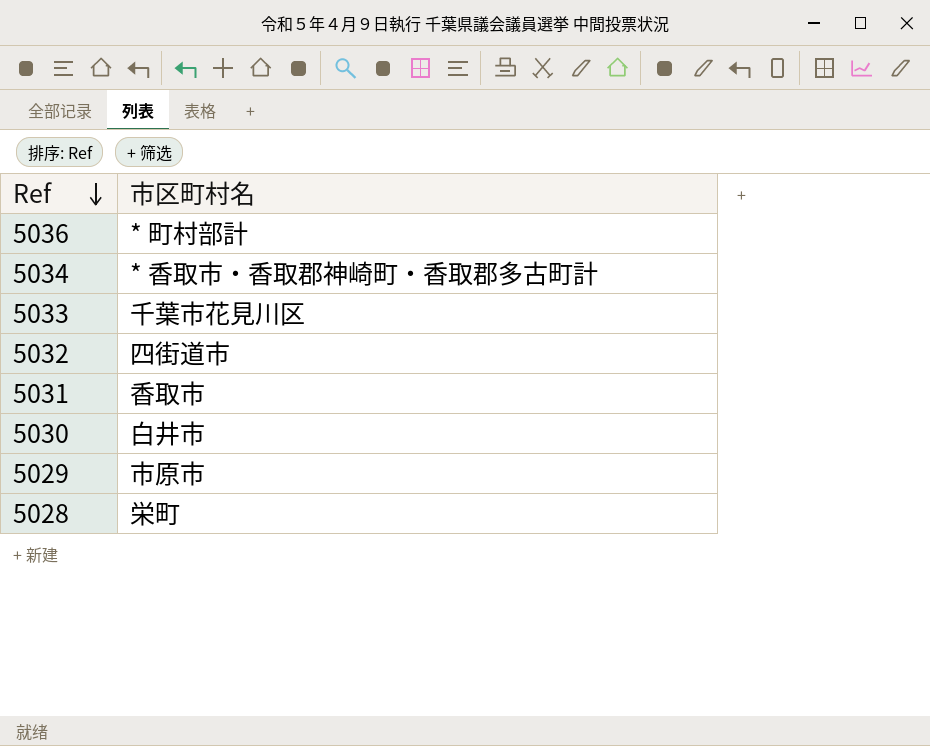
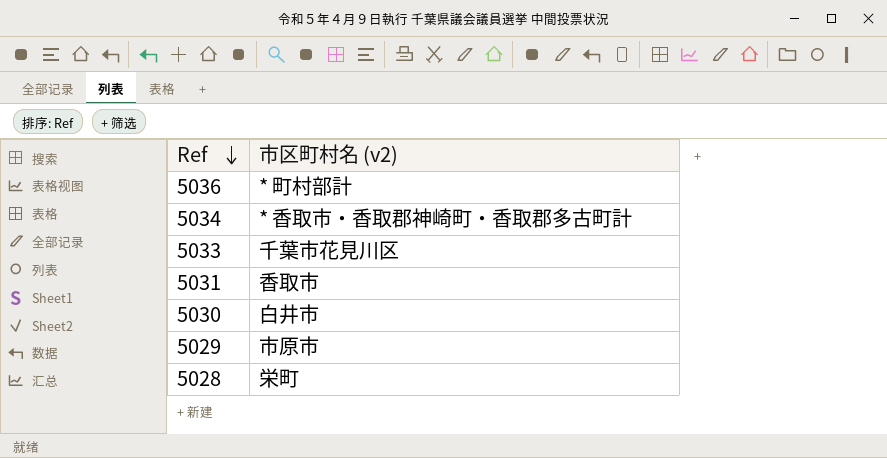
column name: 市区町村名 -> 市区町村名 (v2)
row 5032: 四街道市 -> none

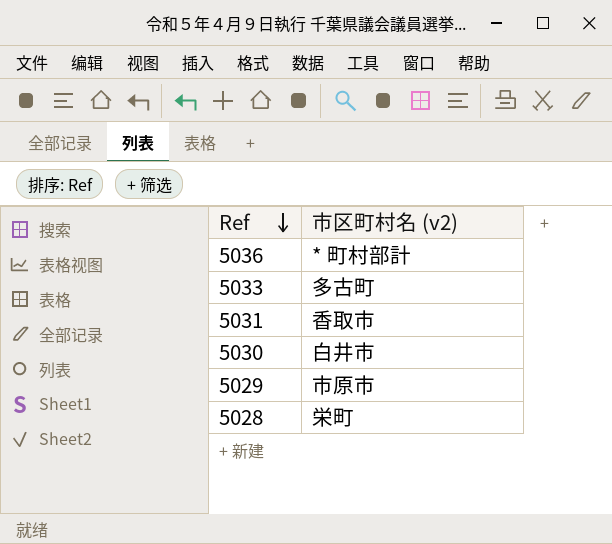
row 5034: * 香取市・香取郡神崎町・香取郡多古町計 -> none
5033 | 市区町村名 (v2): 千葉市花見川区 -> 多古町

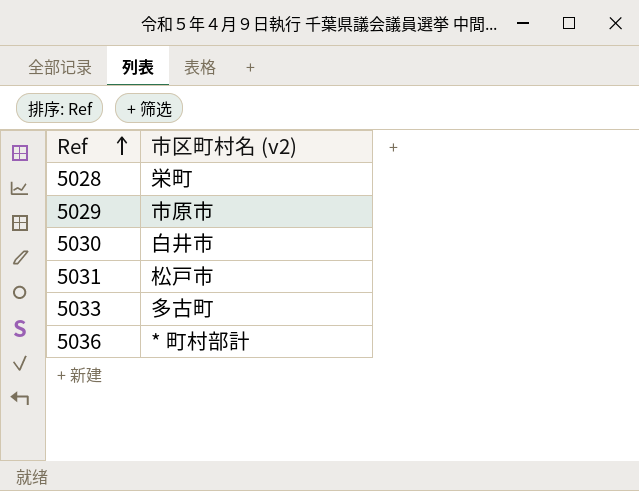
row order: Ref descending -> Ref ascending
5031 | 市区町村名 (v2): 香取市 -> 松戸市

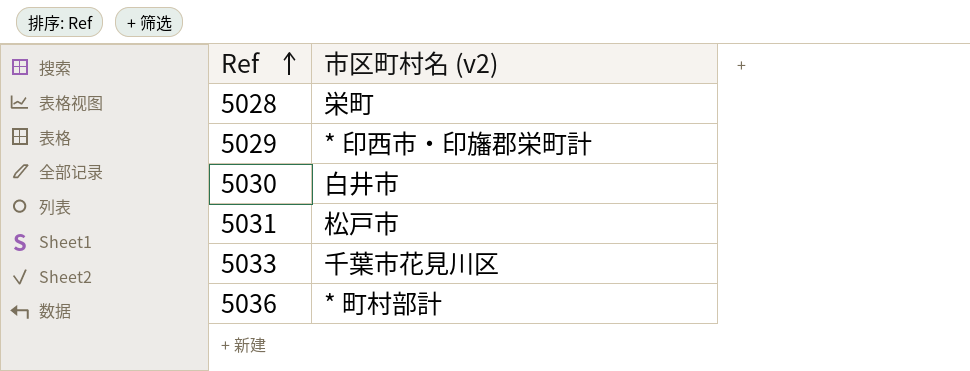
5029 | 市区町村名 (v2): 市原市 -> * 印西市・印旛郡栄町計
5033 | 市区町村名 (v2): 多古町 -> 千葉市花見川区

